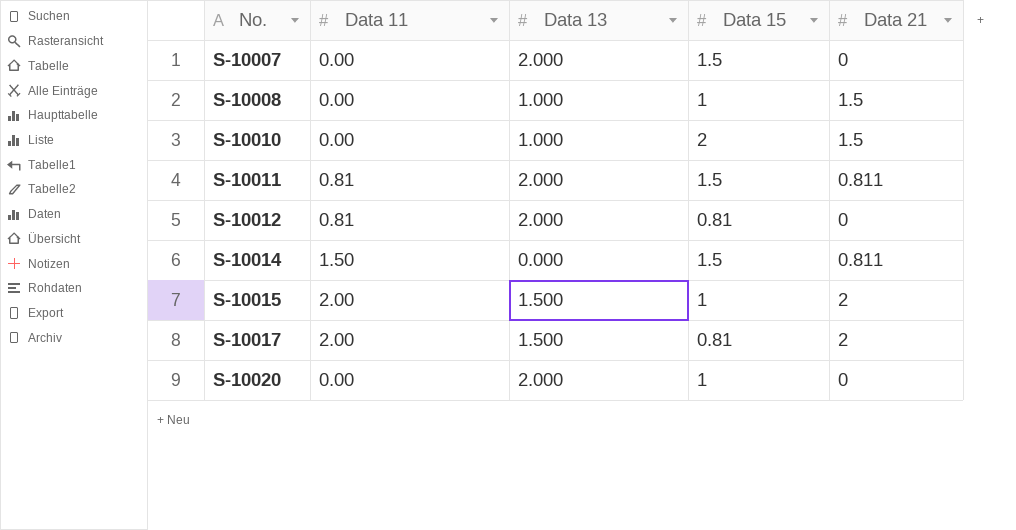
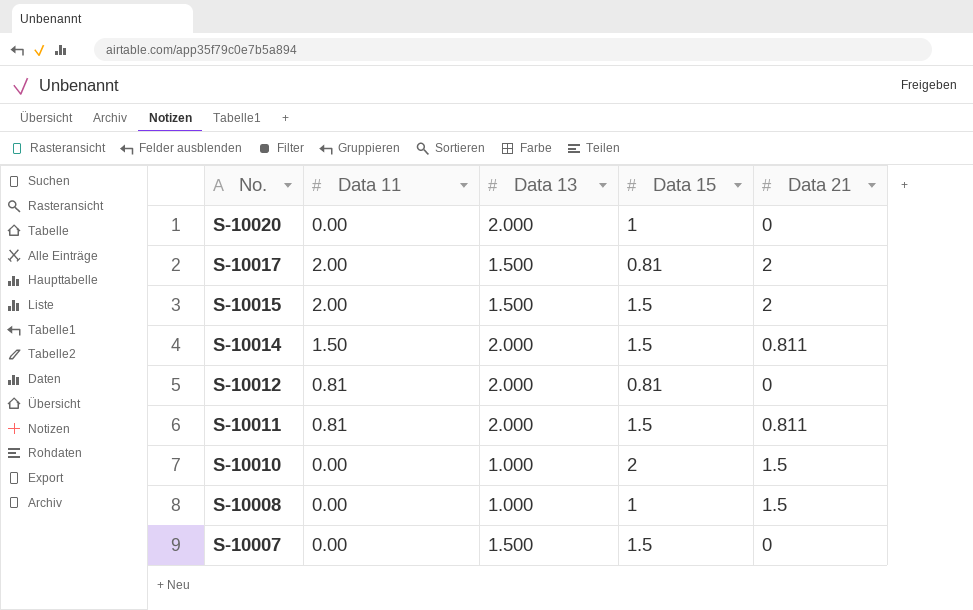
row order: No. ascending -> No. descending
S-10015 | Data 15: 1 -> 1.5
S-10014 | Data 13: 0.000 -> 2.000
S-10007 | Data 13: 2.000 -> 1.500

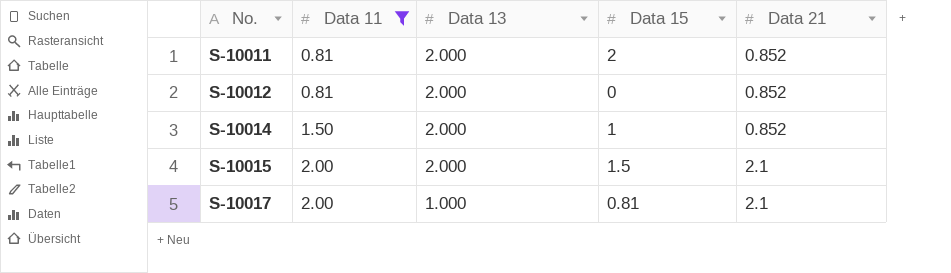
filter: none -> Data 11 != 0.00
row order: No. descending -> No. ascending
S-10011 | Data 15: 1.5 -> 2
S-10011 | Data 21: 0.811 -> 0.852
S-10012 | Data 15: 0.81 -> 0
S-10012 | Data 21: 0 -> 0.852
S-10014 | Data 15: 1.5 -> 1
S-10014 | Data 21: 0.811 -> 0.852
S-10015 | Data 13: 1.500 -> 2.000
S-10015 | Data 21: 2 -> 2.1
S-10017 | Data 13: 1.500 -> 1.000
S-10017 | Data 21: 2 -> 2.1

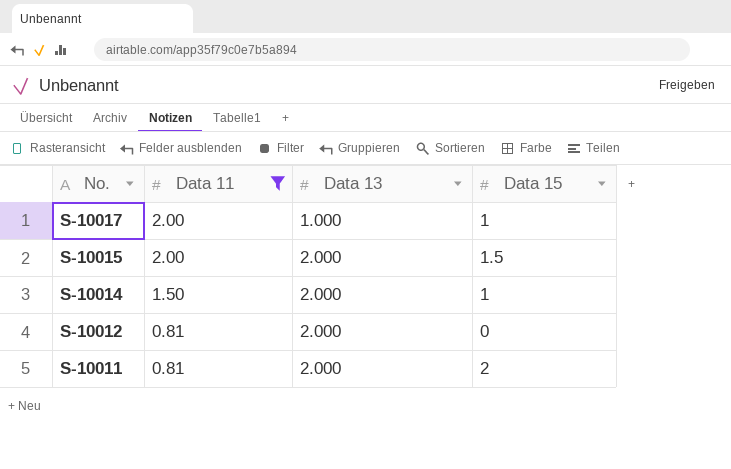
row order: No. ascending -> No. descending
column Data 21 | position: 5 -> none
S-10017 | Data 15: 0.81 -> 1

